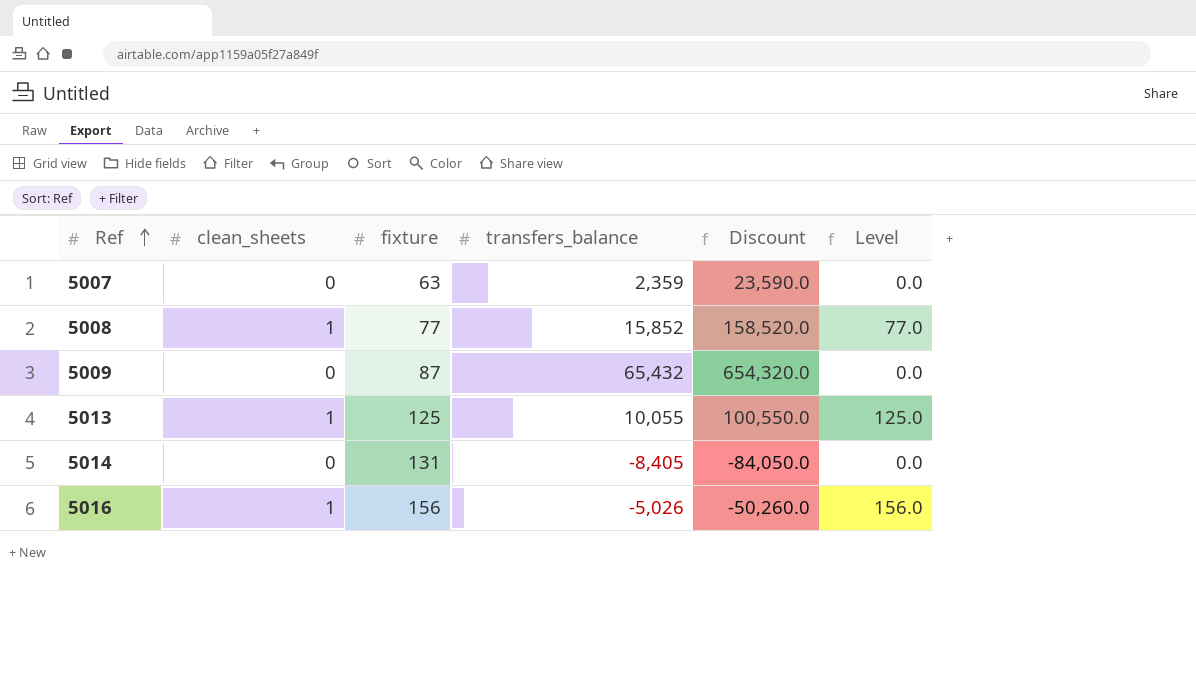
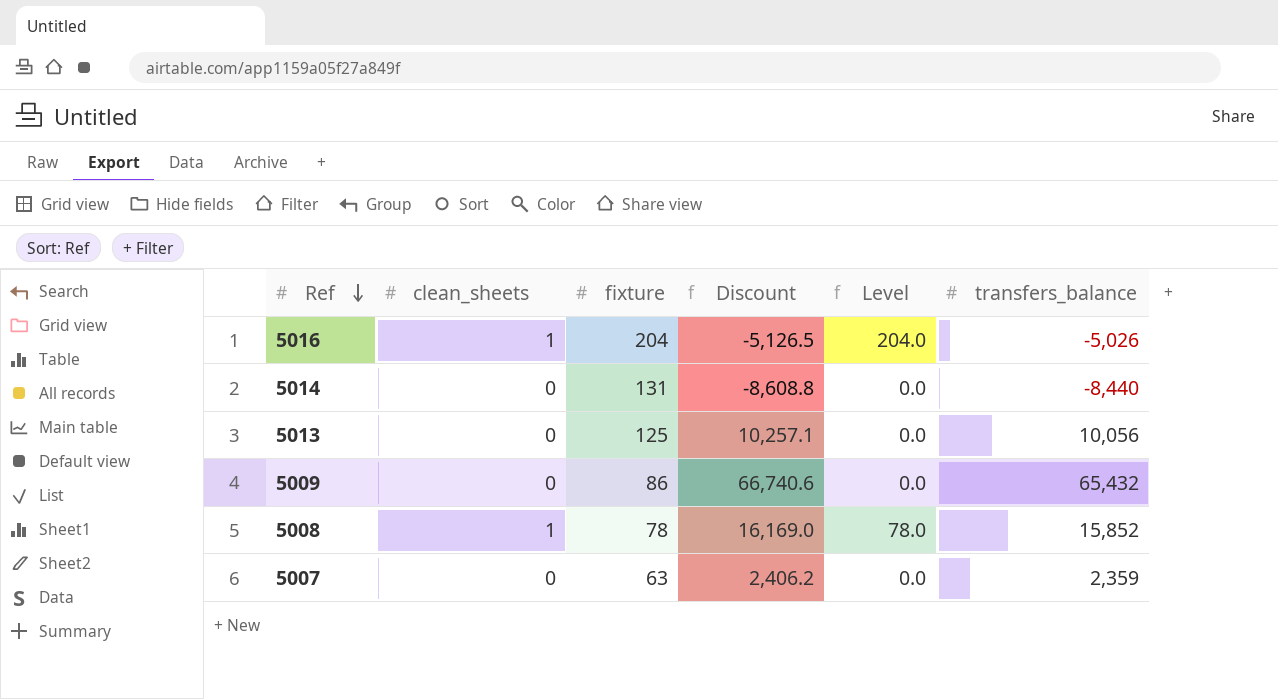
row order: Ref ascending -> Ref descending
column Discount | formula: [transfers_balance] * 10 -> [transfers_balance] * 1.02
column transfers_balance | position: 4 -> 6
5016 | fixture: 156 -> 204
5016 | Level: 156.0 -> 204.0
5014 | transfers_balance: -8,405 -> -8,440
5013 | clean_sheets: 1 -> 0
5013 | Level: 125.0 -> 0.0
5013 | transfers_balance: 10,055 -> 10,056
5009 | fixture: 87 -> 86
5008 | fixture: 77 -> 78
5008 | Level: 77.0 -> 78.0

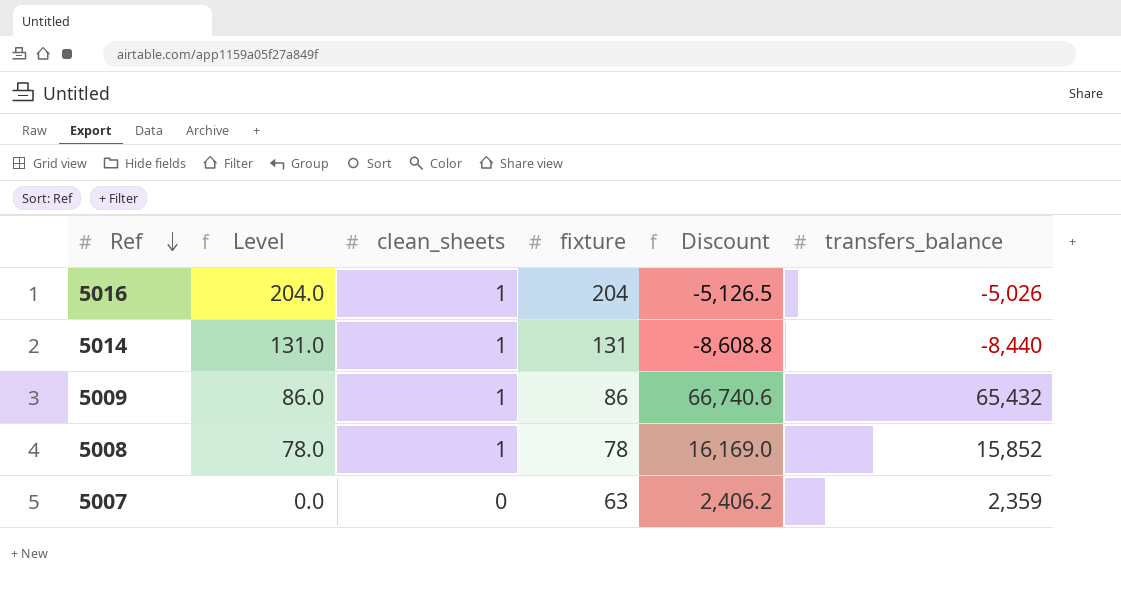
column Level | position: 5 -> 2
row 5013: 0 | 125 | 10,257.1 | 0.0 | 10,056 -> none
5014 | Level: 0.0 -> 131.0
5014 | clean_sheets: 0 -> 1
5009 | Level: 0.0 -> 86.0
5009 | clean_sheets: 0 -> 1

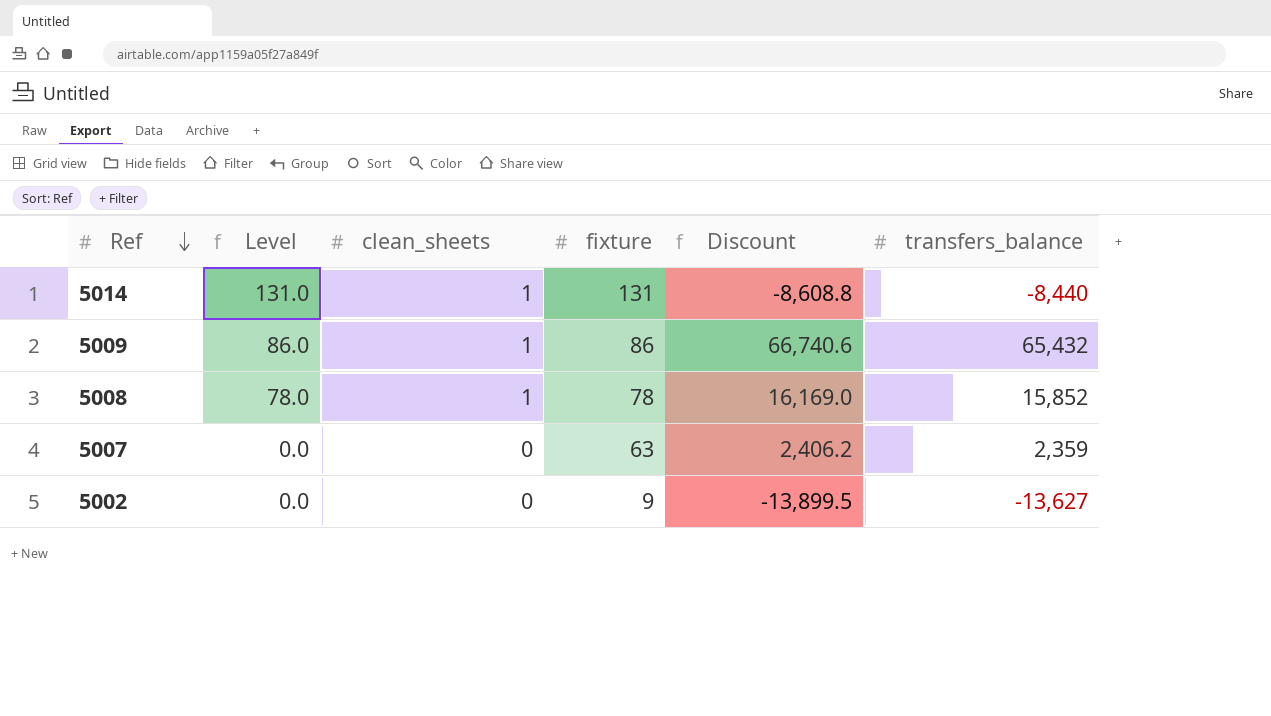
row 5016: 204.0 | 1 | 204 | -5,126.5 | -5,026 -> none
row 5002: none -> 0.0 | 0 | 9 | -13,899.5 | -13,627

